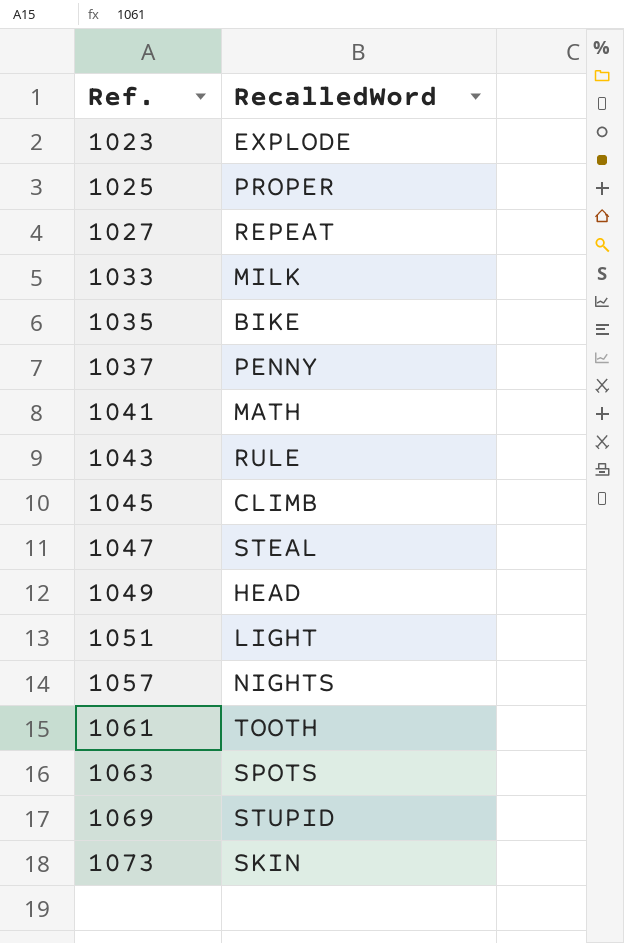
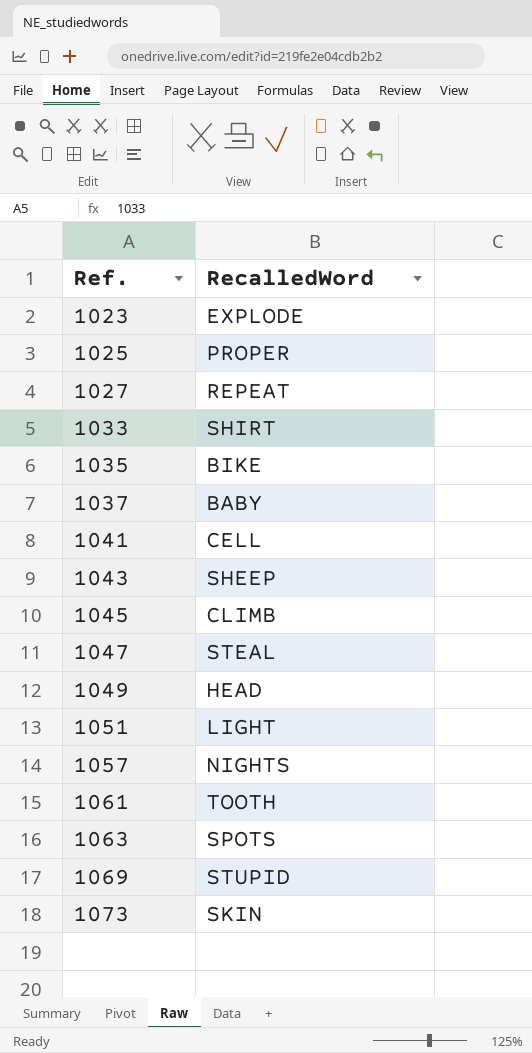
1033 | RecalledWord: MILK -> SHIRT
1037 | RecalledWord: PENNY -> BABY
1041 | RecalledWord: MATH -> CELL
1043 | RecalledWord: RULE -> SHEEP

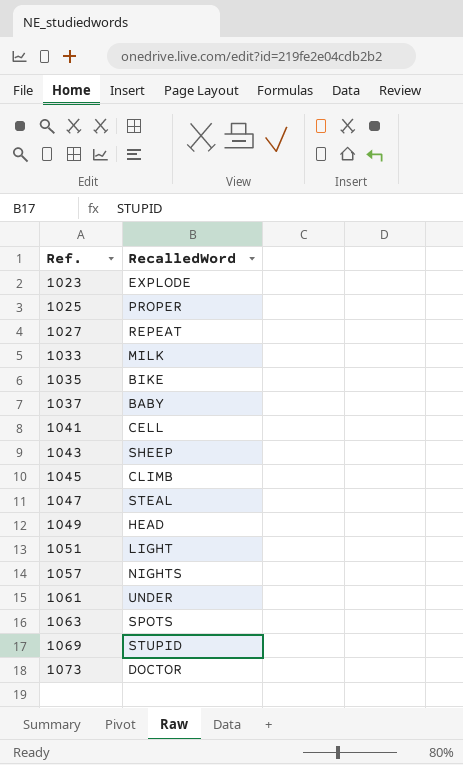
1033 | RecalledWord: SHIRT -> MILK
1061 | RecalledWord: TOOTH -> UNDER
1073 | RecalledWord: SKIN -> DOCTOR

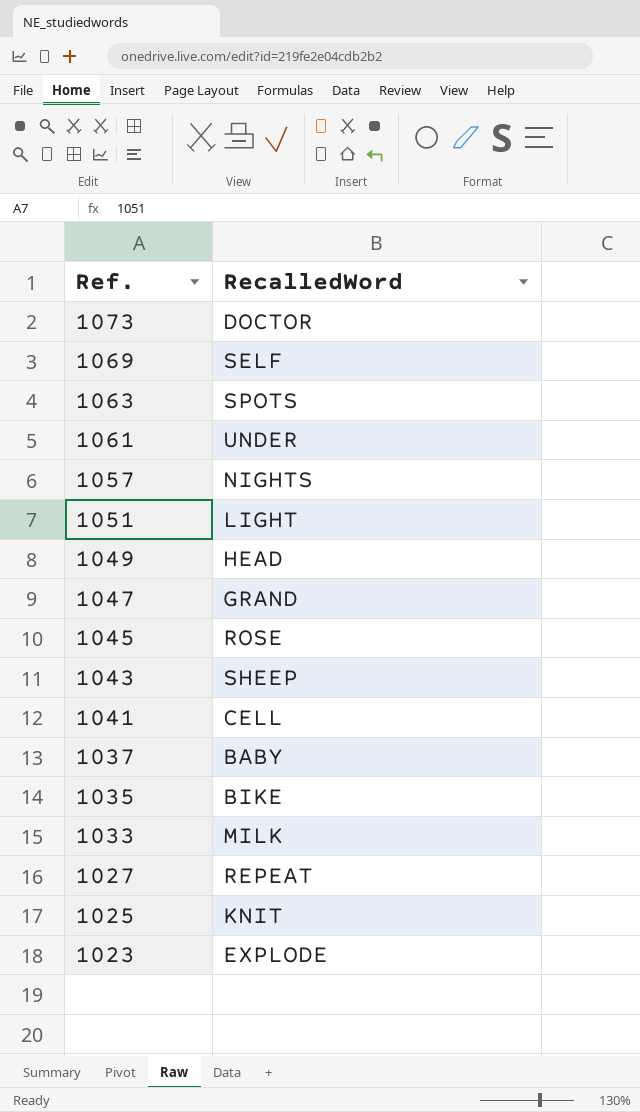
row order: Ref. ascending -> Ref. descending
1069 | RecalledWord: STUPID -> SELF
1047 | RecalledWord: STEAL -> GRAND
1045 | RecalledWord: CLIMB -> ROSE
1025 | RecalledWord: PROPER -> KNIT

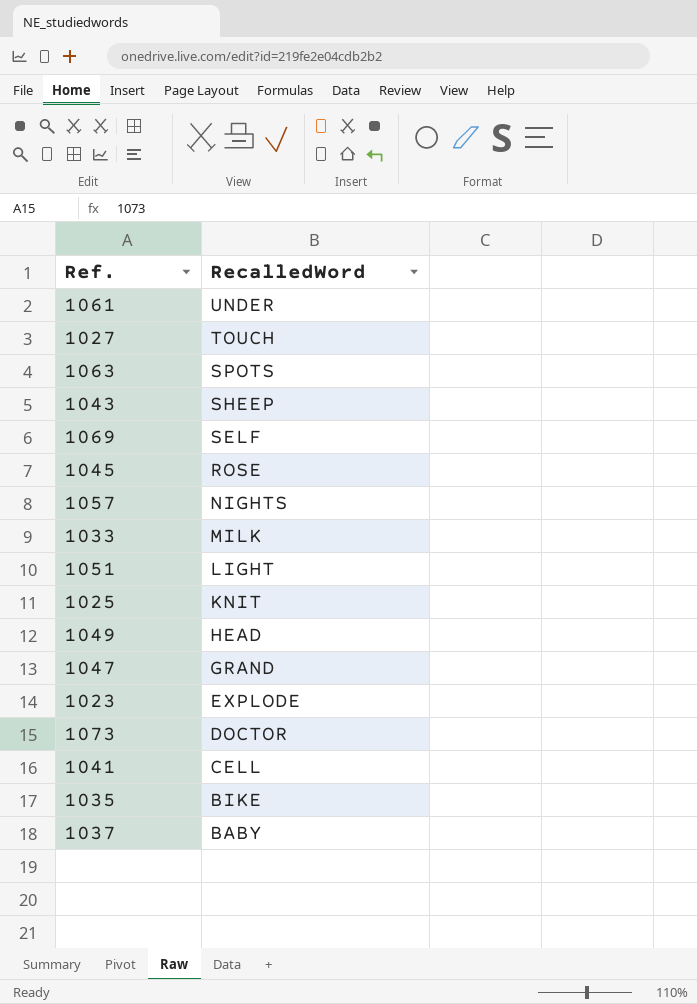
row order: Ref. descending -> RecalledWord descending
1027 | RecalledWord: REPEAT -> TOUCH

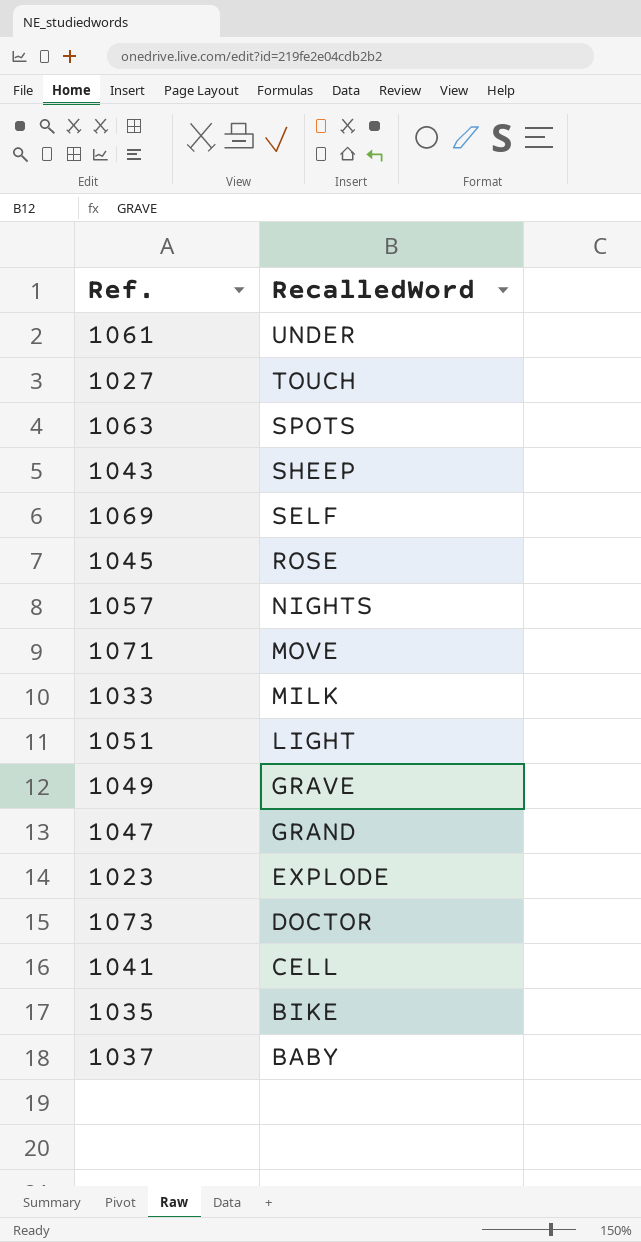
row 1025: KNIT -> none
row 1071: none -> MOVE
1049 | RecalledWord: HEAD -> GRAVE

